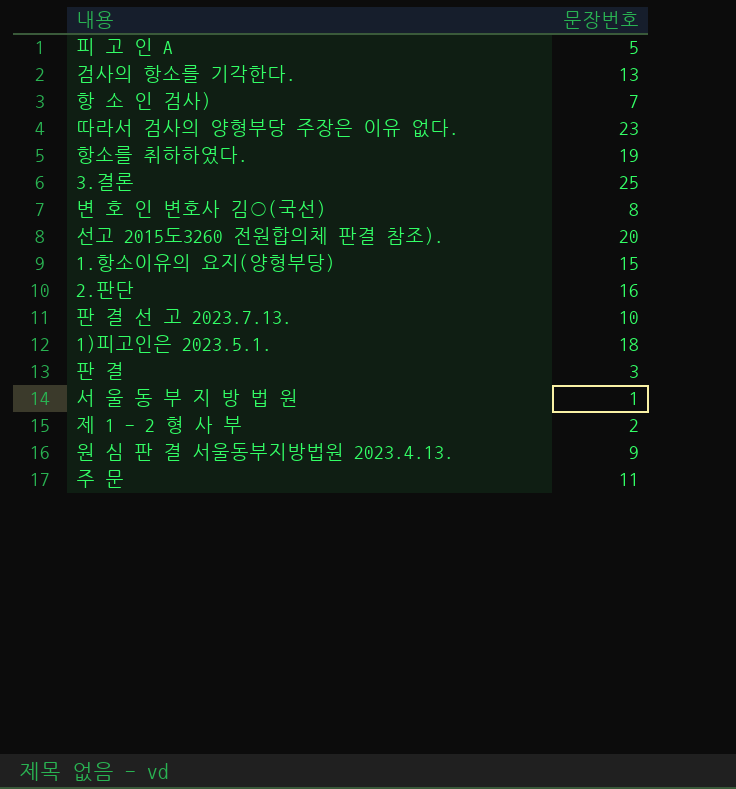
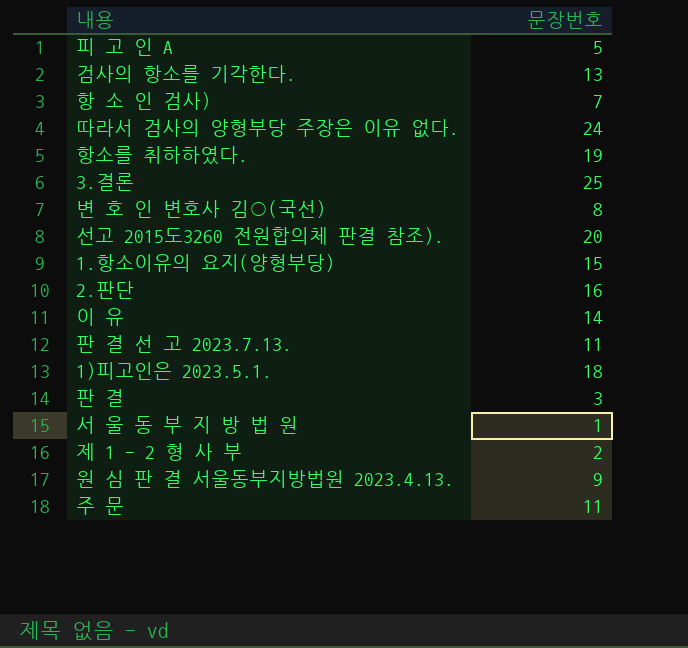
따라서 검사의 양형부당 주장은 이유 없다. | 문장번호: 23 -> 24
row 이 유: none -> 14
판 결 선 고 2023.7.13. | 문장번호: 10 -> 11

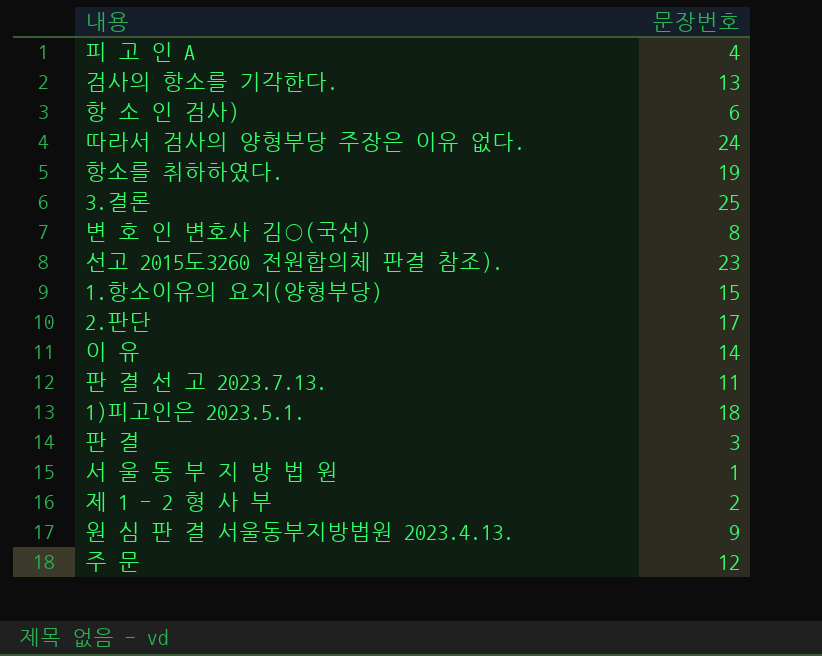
피 고 인 A | 문장번호: 5 -> 4
항 소 인 검사) | 문장번호: 7 -> 6
선고 2015도3260 전원합의체 판결 참조). | 문장번호: 20 -> 23
2.판단 | 문장번호: 16 -> 17
주 문 | 문장번호: 11 -> 12

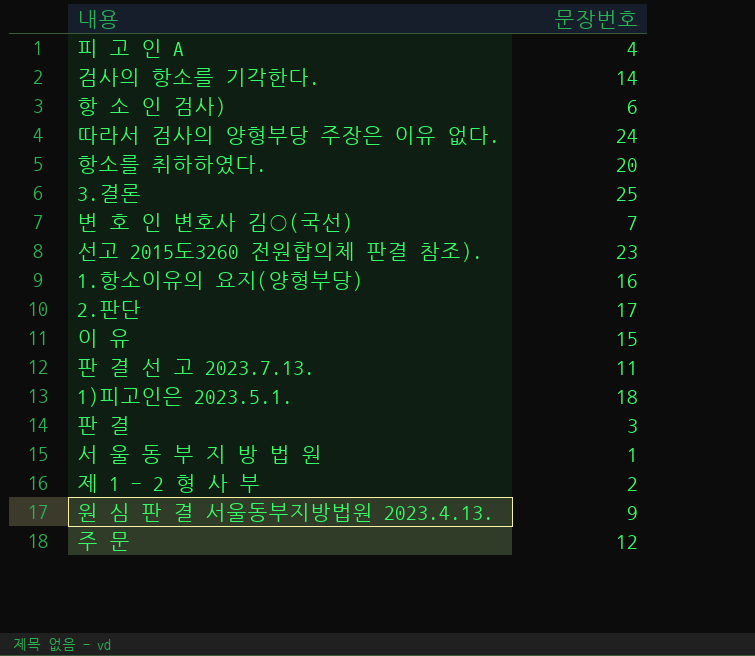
검사의 항소를 기각한다. | 문장번호: 13 -> 14
항소를 취하하였다. | 문장번호: 19 -> 20
변 호 인 변호사 김○(국선) | 문장번호: 8 -> 7
1.항소이유의 요지(양형부당) | 문장번호: 15 -> 16
이 유 | 문장번호: 14 -> 15

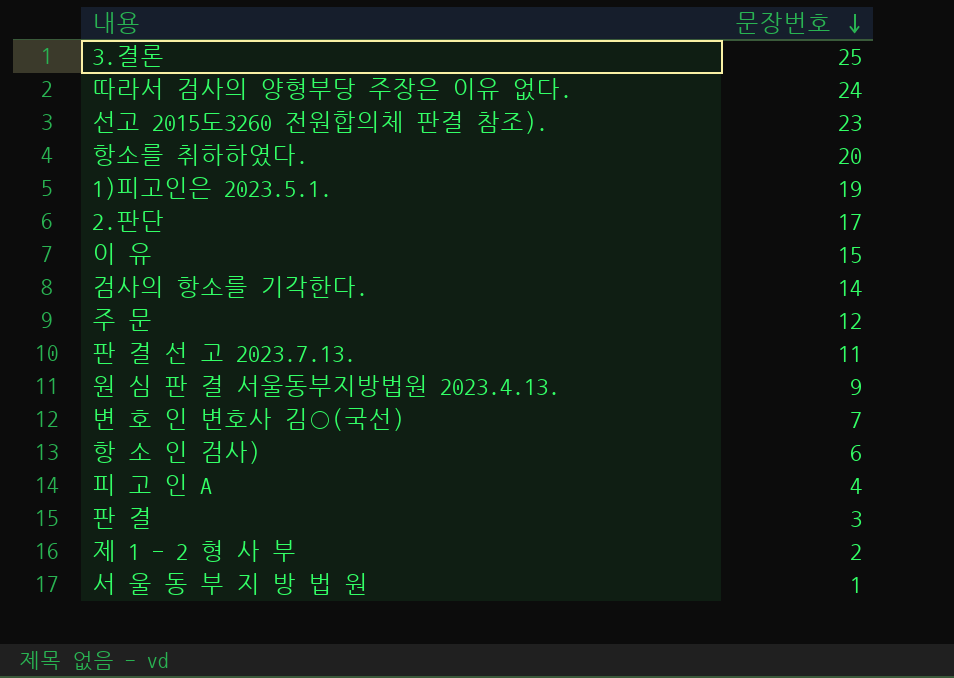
row order: none -> 문장번호 descending
row 1.항소이유의 요지(양형부당): 16 -> none
1)피고인은 2023.5.1. | 문장번호: 18 -> 19

